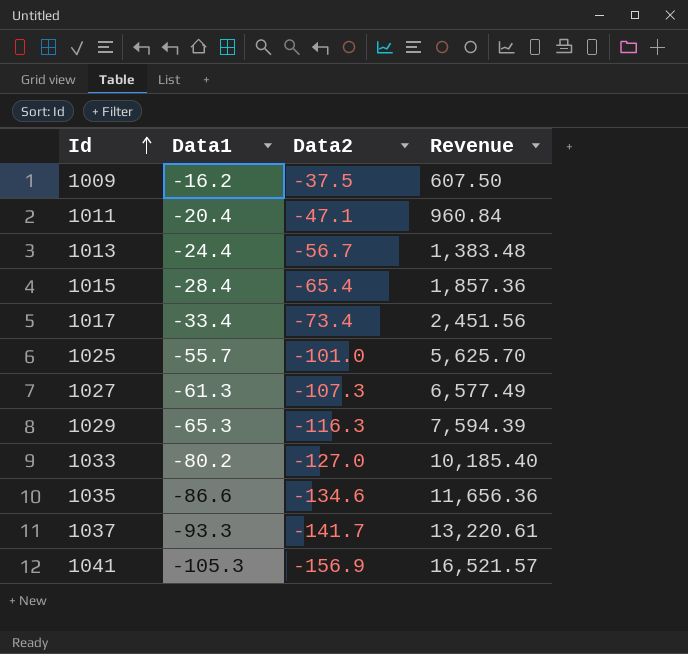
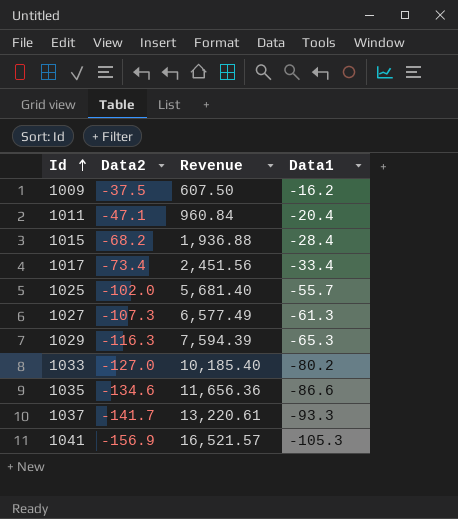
column Data1 | position: 2 -> 4
row 1013: -24.4 | -56.7 | 1,383.48 -> none
1015 | Data2: -65.4 -> -68.2
1015 | Revenue: 1,857.36 -> 1,936.88
1025 | Data2: -101.0 -> -102.0
1025 | Revenue: 5,625.70 -> 5,681.40

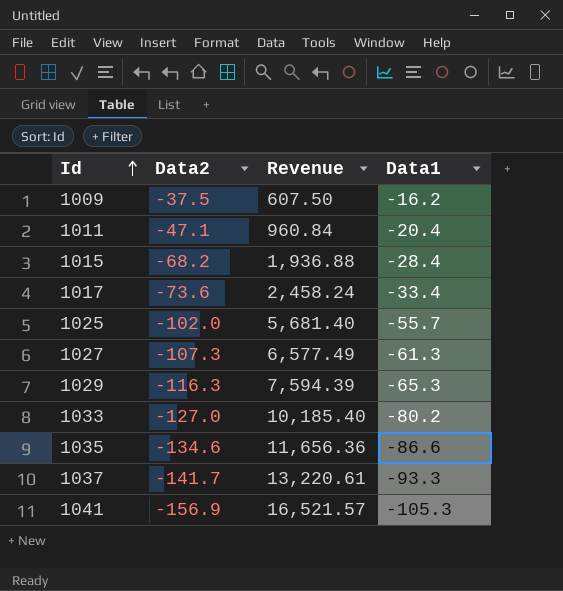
1017 | Data2: -73.4 -> -73.6
1017 | Revenue: 2,451.56 -> 2,458.24

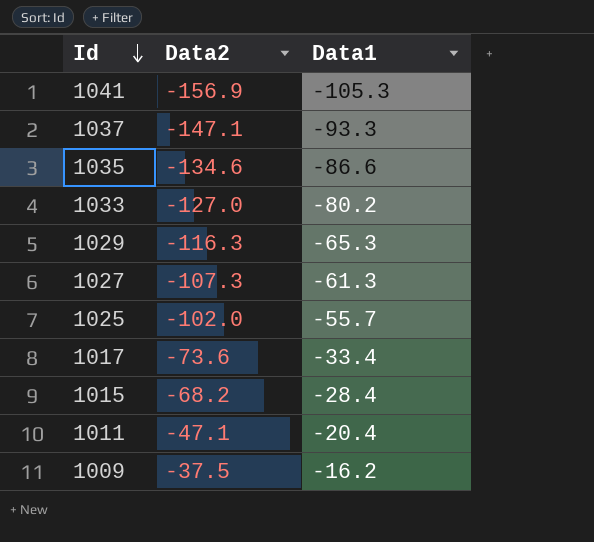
row order: Id ascending -> Id descending
column Revenue | formula: [Data2] * [Data1] -> none
1037 | Data2: -141.7 -> -147.1

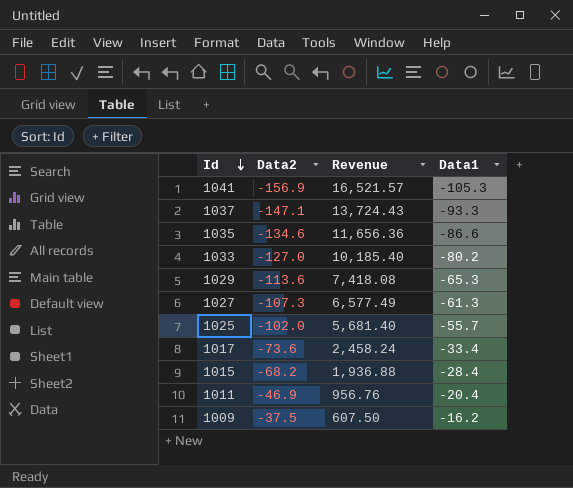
column Revenue | formula: none -> [Data2] * [Data1]
1029 | Data2: -116.3 -> -113.6
1011 | Data2: -47.1 -> -46.9

